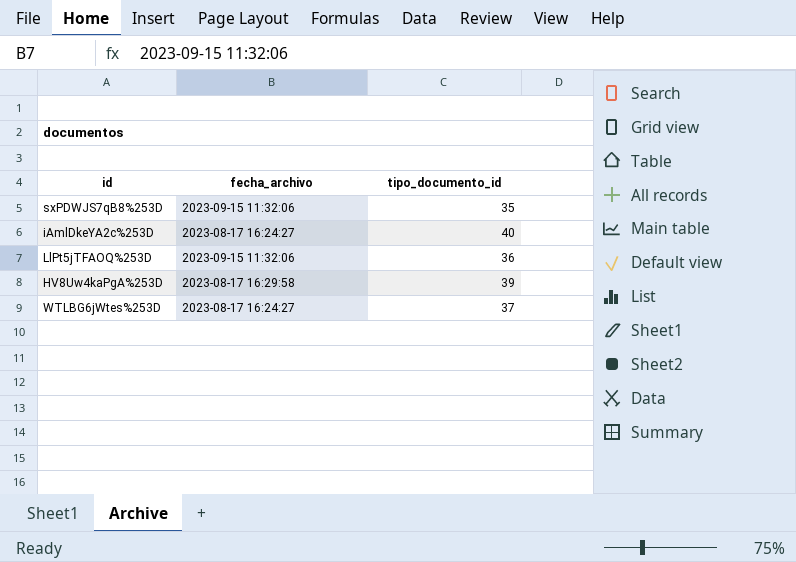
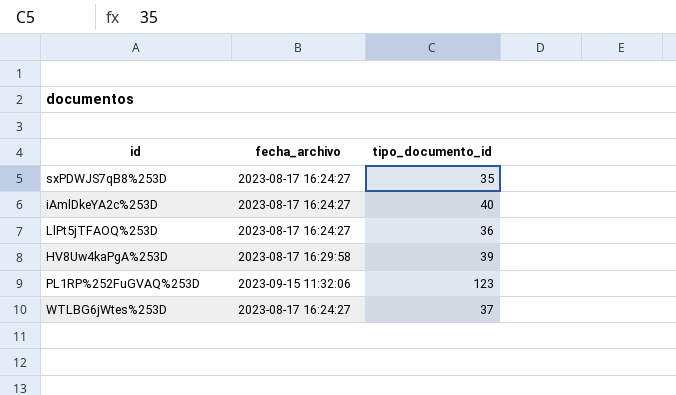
sxPDWJS7qB8%253D | fecha_archivo: 2023-09-15 11:32:06 -> 2023-08-17 16:24:27
LlPt5jTFAOQ%253D | fecha_archivo: 2023-09-15 11:32:06 -> 2023-08-17 16:24:27
row PL1RP%252FuGVAQ%253D: none -> 2023-09-15 11:32:06 | 123

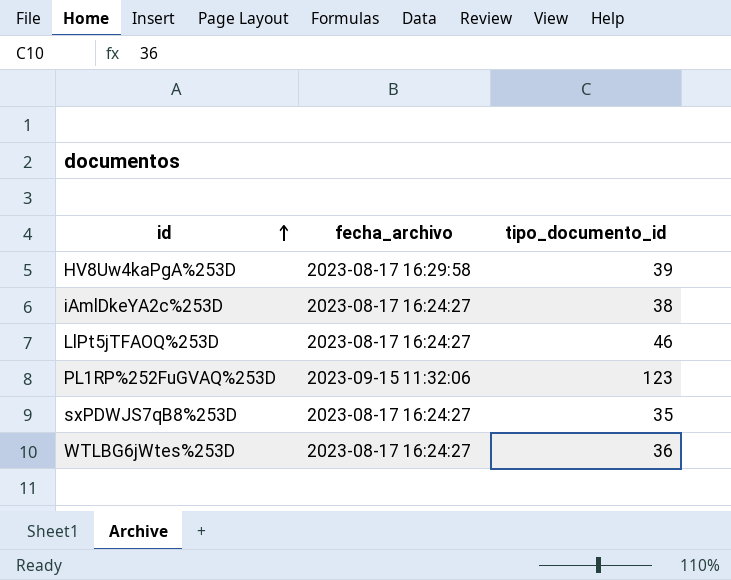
row order: none -> id ascending
iAmlDkeYA2c%253D | tipo_documento_id: 40 -> 38
LlPt5jTFAOQ%253D | tipo_documento_id: 36 -> 46
WTLBG6jWtes%253D | tipo_documento_id: 37 -> 36

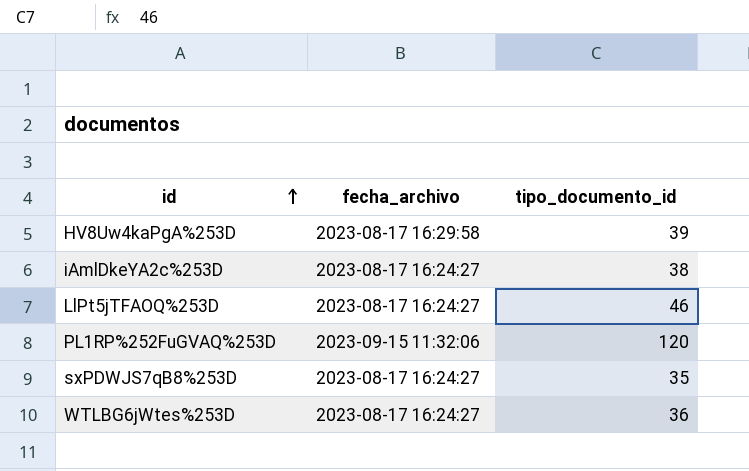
PL1RP%252FuGVAQ%253D | tipo_documento_id: 123 -> 120

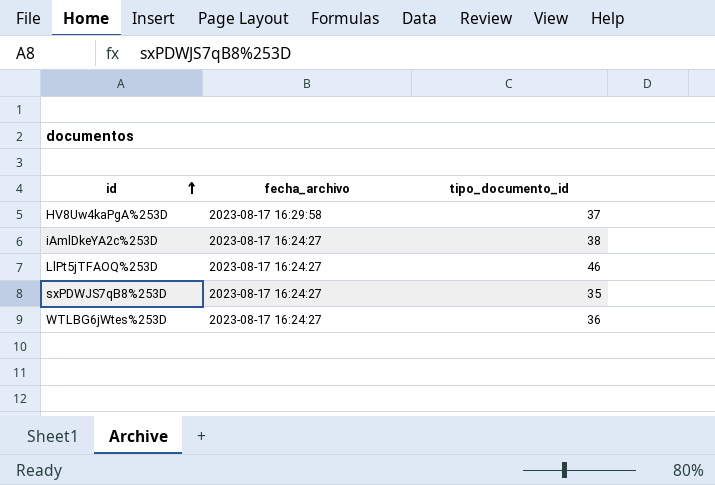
row PL1RP%252FuGVAQ%253D: 2023-09-15 11:32:06 | 120 -> none
HV8Uw4kaPgA%253D | tipo_documento_id: 39 -> 37

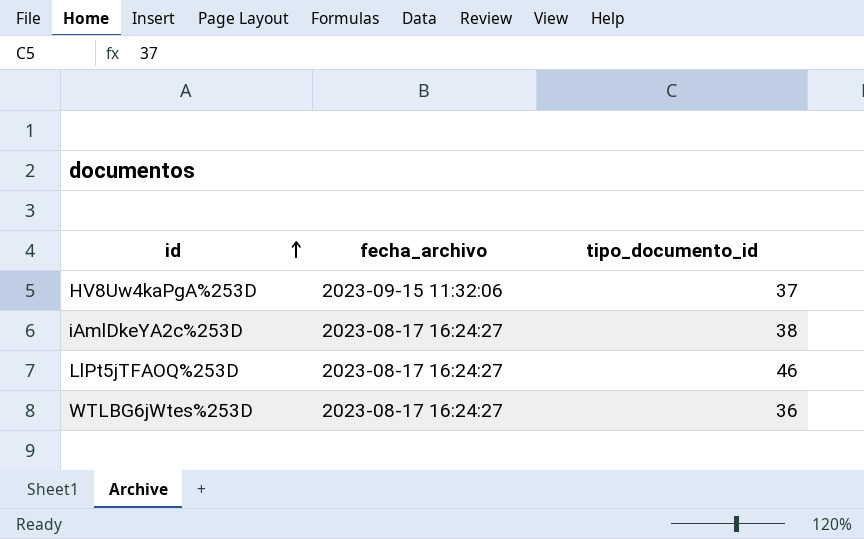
row sxPDWJS7qB8%253D: 2023-08-17 16:24:27 | 35 -> none
HV8Uw4kaPgA%253D | fecha_archivo: 2023-08-17 16:29:58 -> 2023-09-15 11:32:06

